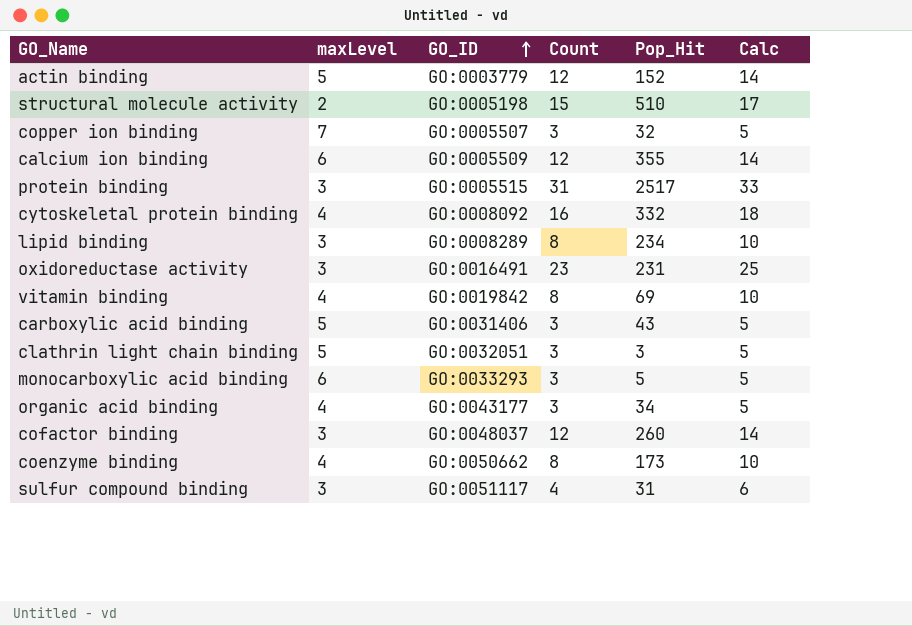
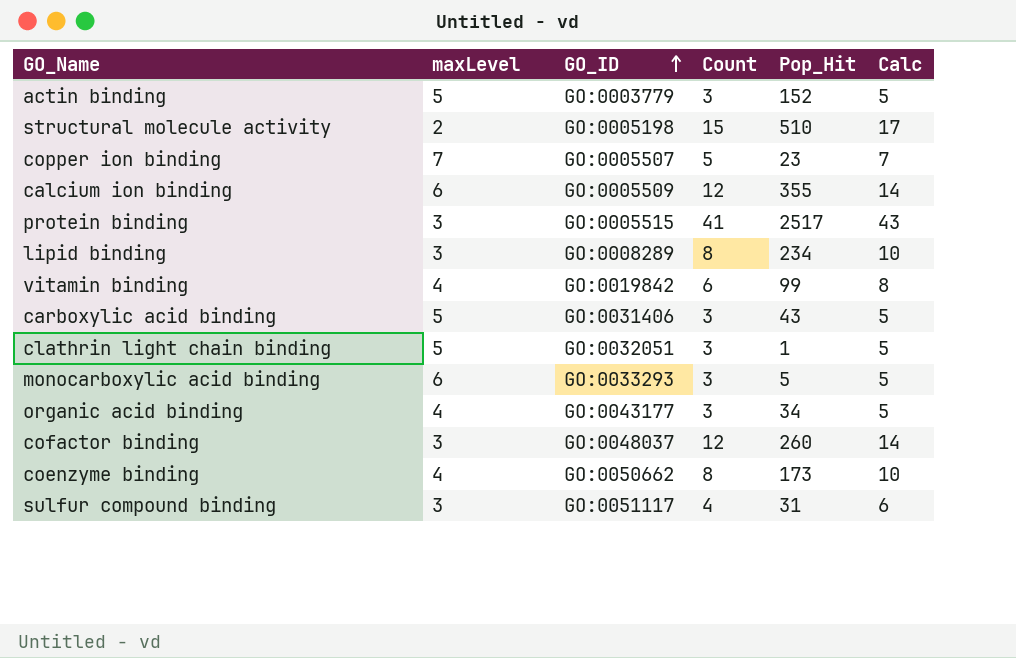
row cytoskeletal protein binding: 4 | GO:0008092 | 16 | 332 | 18 -> none
row oxidoreductase activity: 3 | GO:0016491 | 23 | 231 | 25 -> none
actin binding | Count: 12 -> 3
actin binding | Calc: 14 -> 5
copper ion binding | Count: 3 -> 5
copper ion binding | Pop_Hit: 32 -> 23
copper ion binding | Calc: 5 -> 7
protein binding | Count: 31 -> 41
protein binding | Calc: 33 -> 43
vitamin binding | Count: 8 -> 6
vitamin binding | Pop_Hit: 69 -> 99
vitamin binding | Calc: 10 -> 8
clathrin light chain binding | Pop_Hit: 3 -> 1

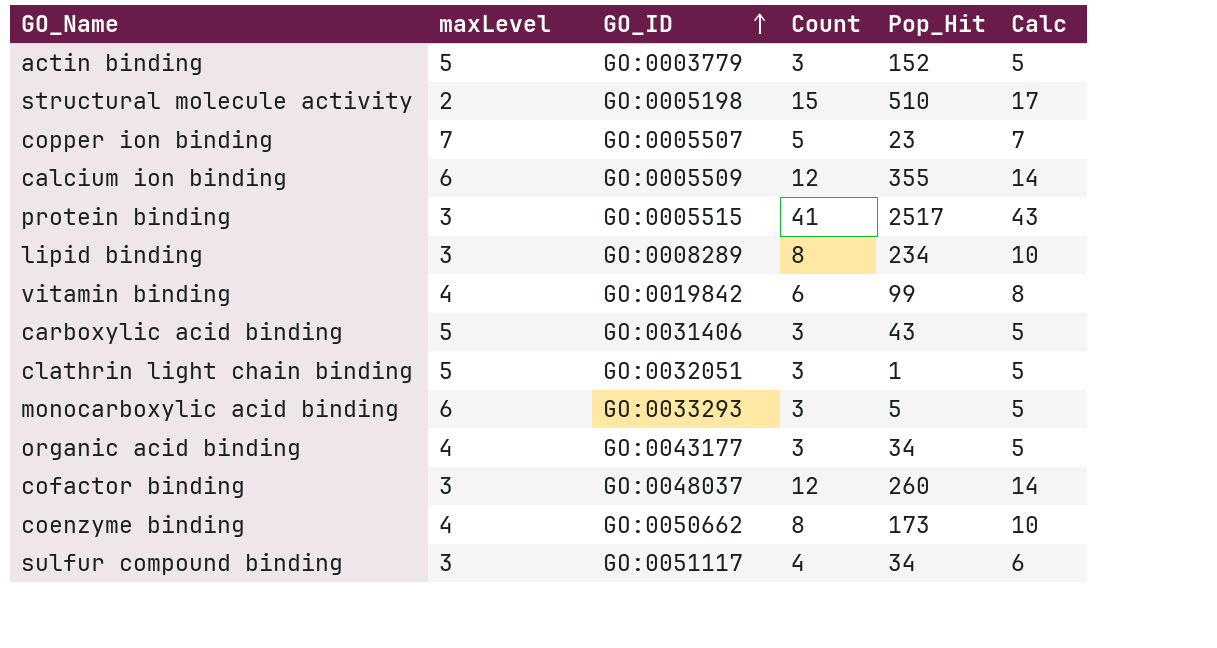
sulfur compound binding | Pop_Hit: 31 -> 34

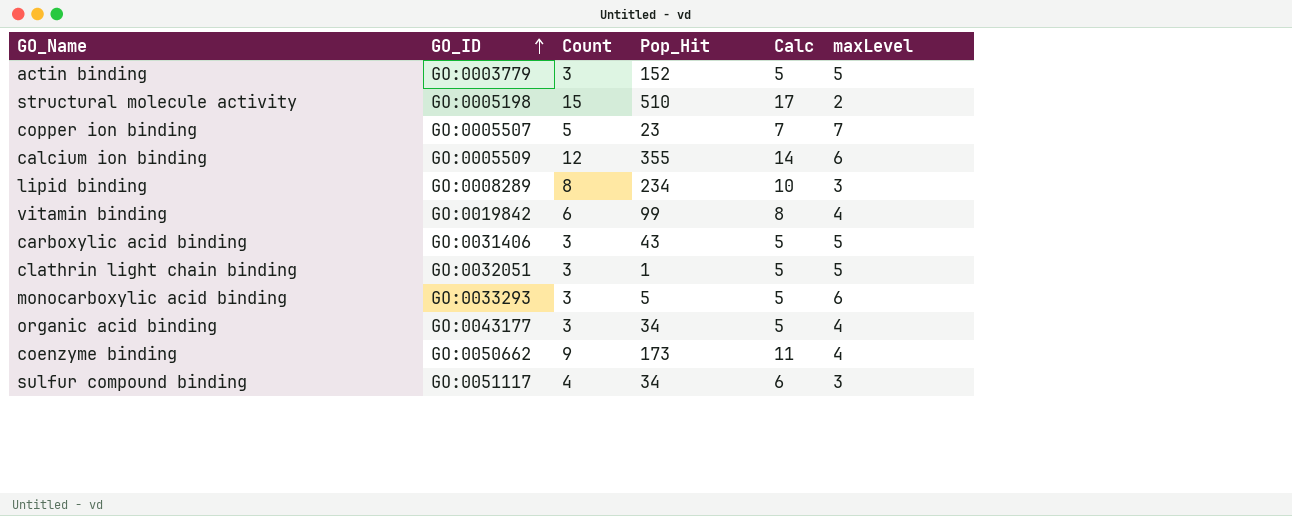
column maxLevel | position: 2 -> 6
row protein binding: 3 | GO:0005515 | 41 | 2517 | 43 -> none
row cofactor binding: 3 | GO:0048037 | 12 | 260 | 14 -> none
coenzyme binding | Count: 8 -> 9
coenzyme binding | Calc: 10 -> 11

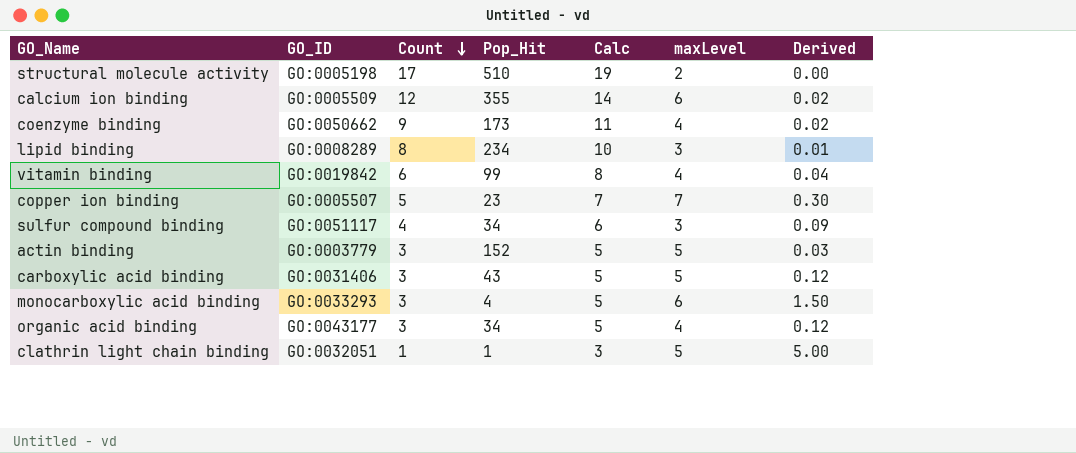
row order: GO_ID ascending -> Count descending
column Derived | formula: none -> [maxLevel] / [Pop_Hit]
structural molecule activity | Count: 15 -> 17
structural molecule activity | Calc: 17 -> 19
monocarboxylic acid binding | Pop_Hit: 5 -> 4
clathrin light chain binding | Count: 3 -> 1
clathrin light chain binding | Calc: 5 -> 3

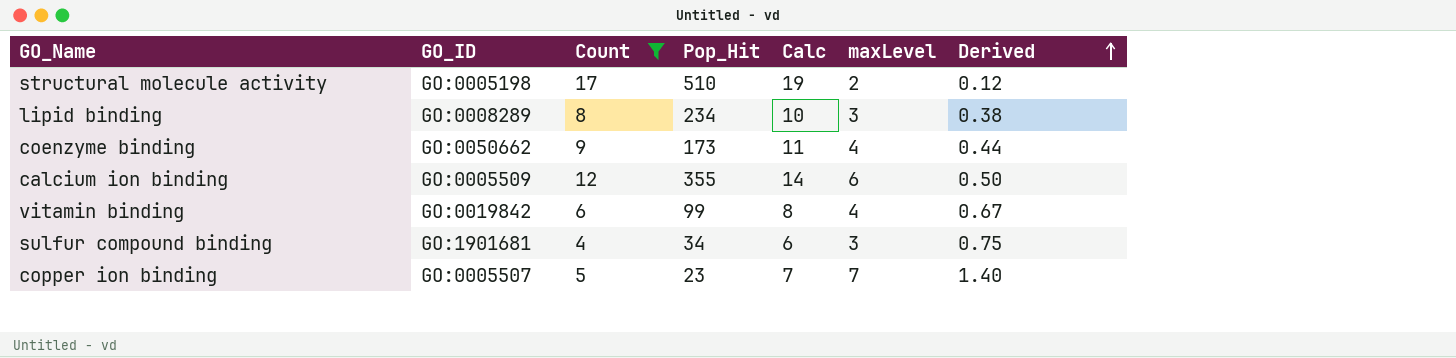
filter: none -> Count >= 4
row order: Count descending -> Derived ascending
column Derived | formula: [maxLevel] / [Pop_Hit] -> [maxLevel] / [Count]
sulfur compound binding | GO_ID: GO:0051117 -> GO:1901681

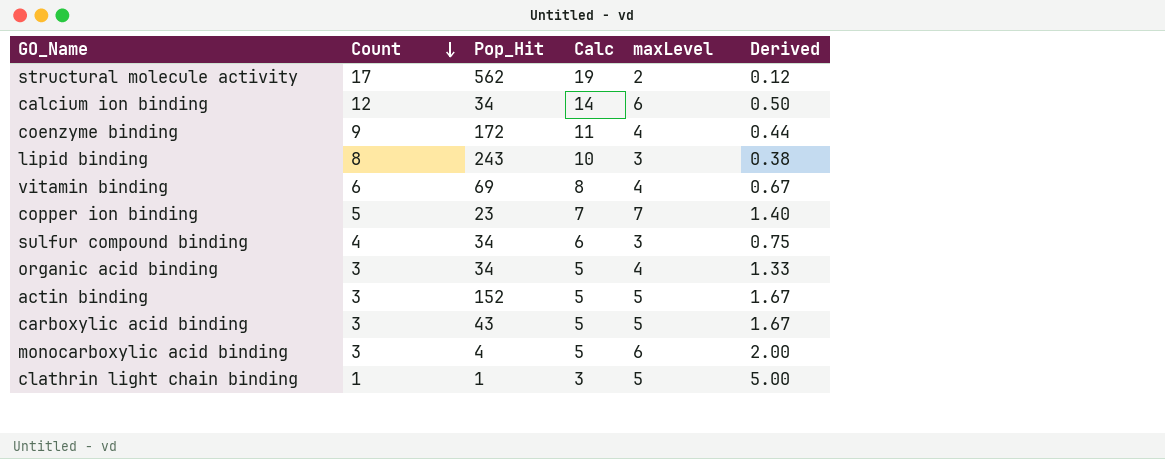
filter: Count >= 4 -> none
row order: Derived ascending -> Count descending
column GO_ID | position: 2 -> none
structural molecule activity | Pop_Hit: 510 -> 562
calcium ion binding | Pop_Hit: 355 -> 34
coenzyme binding | Pop_Hit: 173 -> 172
lipid binding | Pop_Hit: 234 -> 243
vitamin binding | Pop_Hit: 99 -> 69

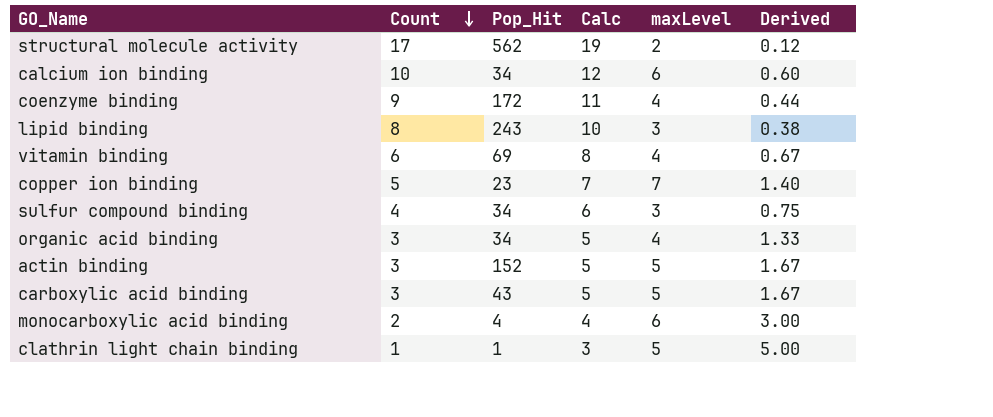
calcium ion binding | Count: 12 -> 10
calcium ion binding | Calc: 14 -> 12
calcium ion binding | Derived: 0.50 -> 0.60
monocarboxylic acid binding | Count: 3 -> 2
monocarboxylic acid binding | Calc: 5 -> 4
monocarboxylic acid binding | Derived: 2.00 -> 3.00

